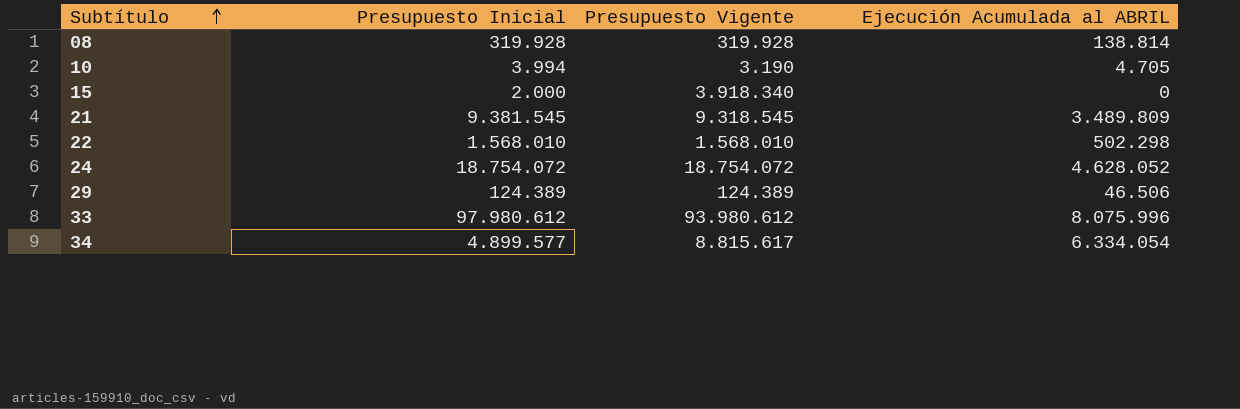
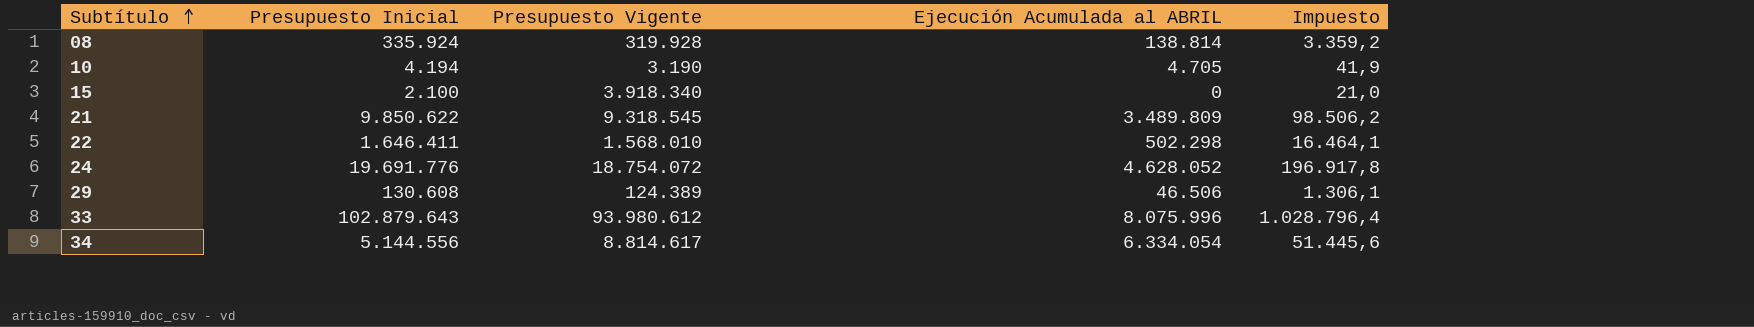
column Impuesto | formula: none -> [Presupuesto Inicial] * 0,01
08 | Presupuesto Inicial: 319.928 -> 335.924
10 | Presupuesto Inicial: 3.994 -> 4.194
15 | Presupuesto Inicial: 2.000 -> 2.100
21 | Presupuesto Inicial: 9.381.545 -> 9.850.622
22 | Presupuesto Inicial: 1.568.010 -> 1.646.411
24 | Presupuesto Inicial: 18.754.072 -> 19.691.776
29 | Presupuesto Inicial: 124.389 -> 130.608
33 | Presupuesto Inicial: 97.980.612 -> 102.879.643
34 | Presupuesto Inicial: 4.899.577 -> 5.144.556
34 | Presupuesto Vigente: 8.815.617 -> 8.814.617

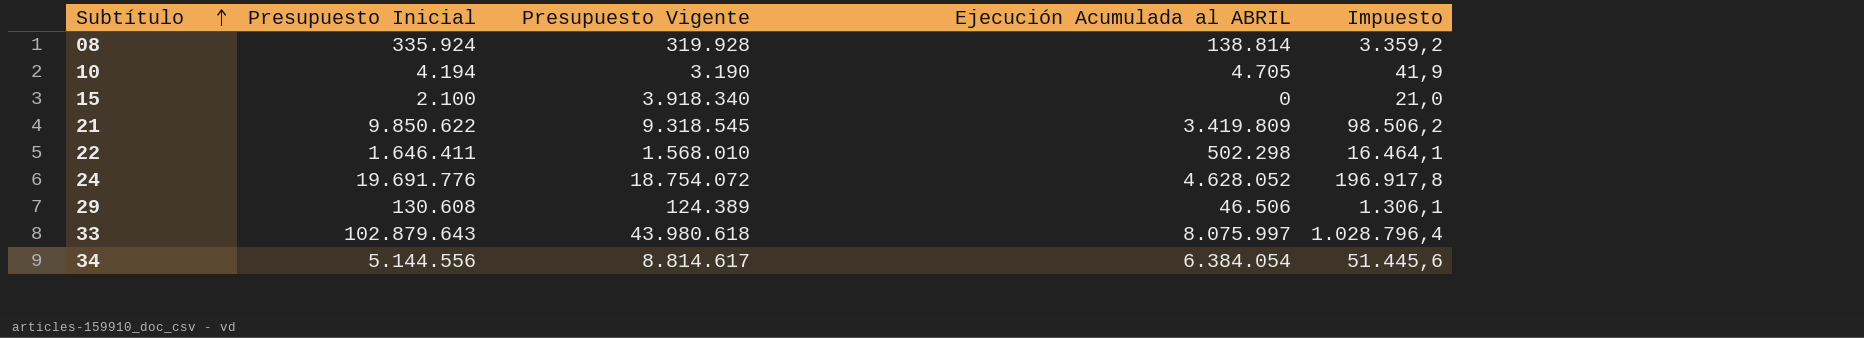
21 | Ejecución Acumulada al ABRIL: 3.489.809 -> 3.419.809
33 | Presupuesto Vigente: 93.980.612 -> 43.980.618
33 | Ejecución Acumulada al ABRIL: 8.075.996 -> 8.075.997
34 | Ejecución Acumulada al ABRIL: 6.334.054 -> 6.384.054

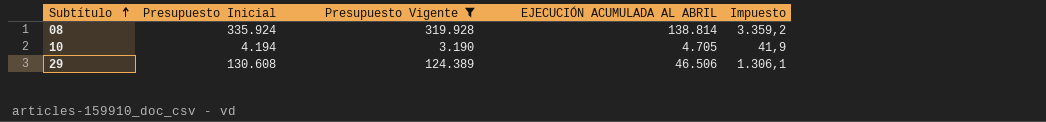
filter: none -> Presupuesto Vigente <= 319.928
column name: Ejecución Acumulada al ABRIL -> EJECUCIÓN ACUMULADA AL ABRIL

